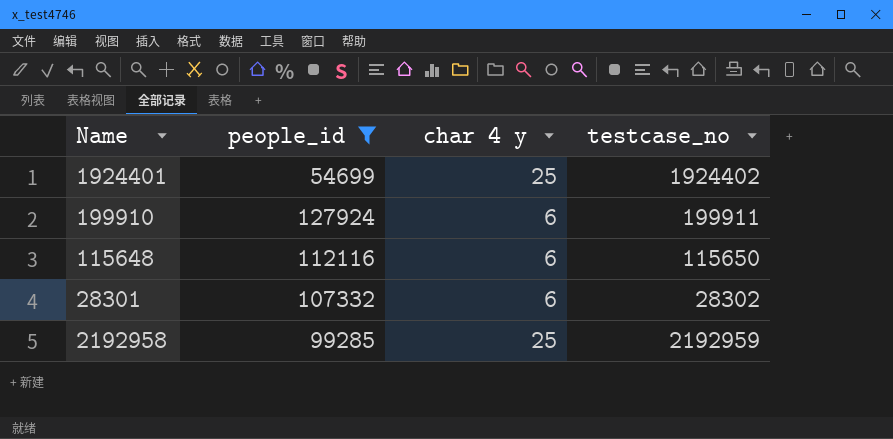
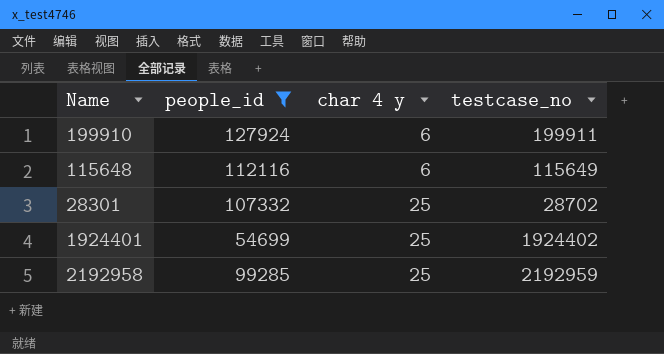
row order: none -> char 4 y ascending
115648 | testcase_no: 115650 -> 115649
28301 | char 4 y: 6 -> 25
28301 | testcase_no: 28302 -> 28702

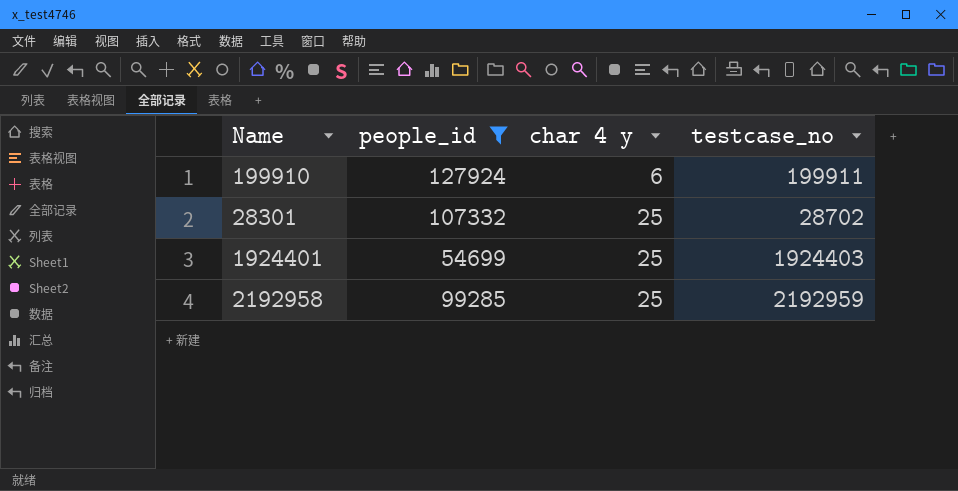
row 115648: 112116 | 6 | 115649 -> none
1924401 | testcase_no: 1924402 -> 1924403

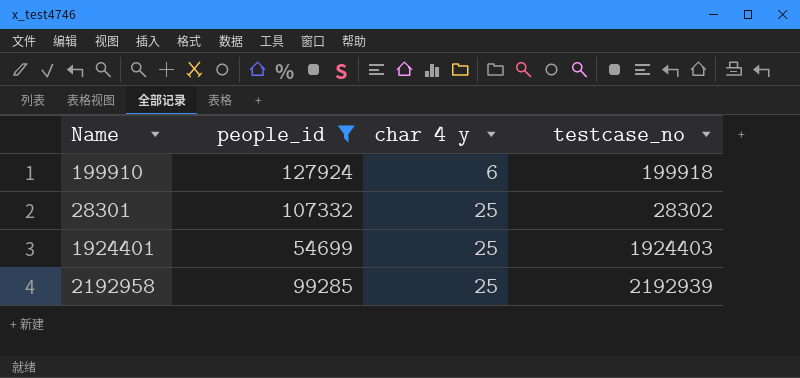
199910 | testcase_no: 199911 -> 199918
28301 | testcase_no: 28702 -> 28302
2192958 | testcase_no: 2192959 -> 2192939

